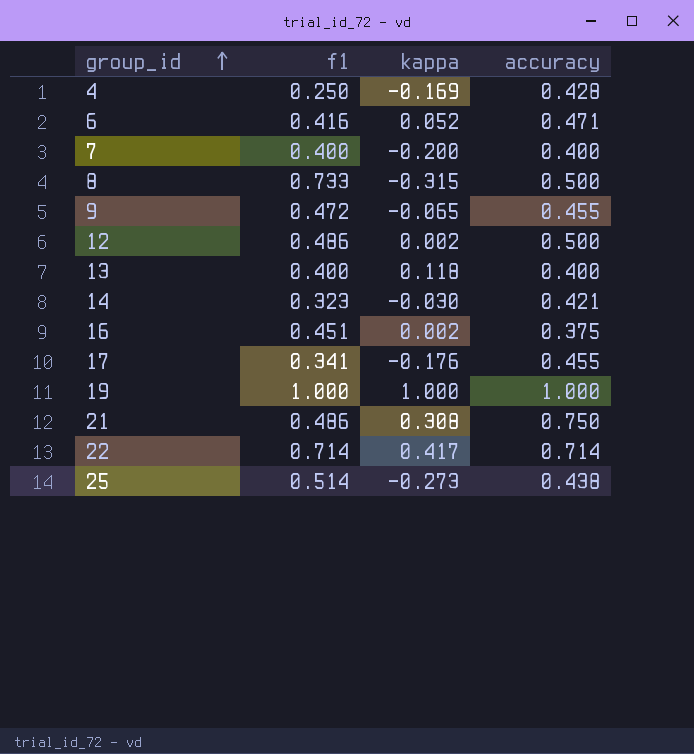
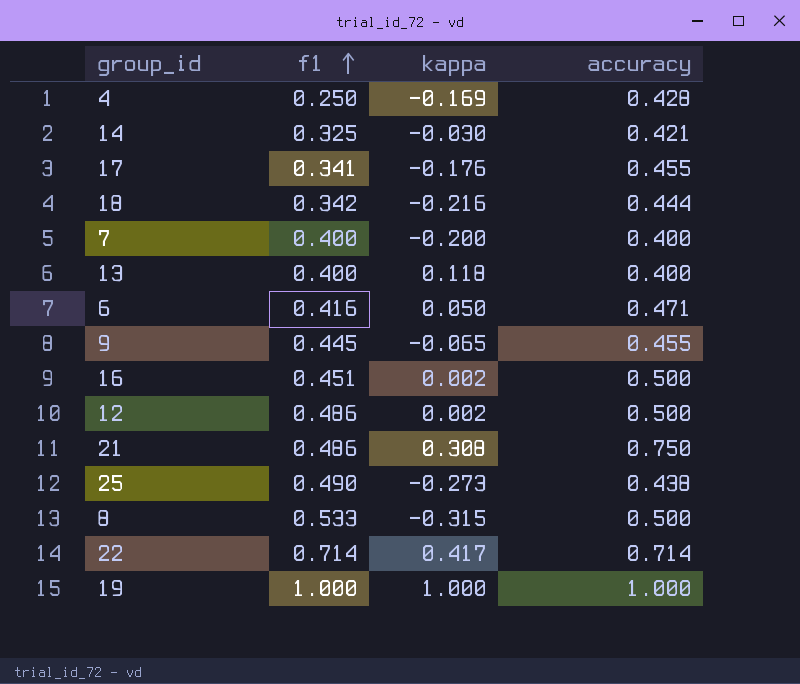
row order: group_id ascending -> f1 ascending
14 | f1: 0.323 -> 0.325
row 18: none -> 0.342 | -0.216 | 0.444
6 | kappa: 0.052 -> 0.050
9 | f1: 0.472 -> 0.445
16 | accuracy: 0.375 -> 0.500
25 | f1: 0.514 -> 0.490
8 | f1: 0.733 -> 0.533

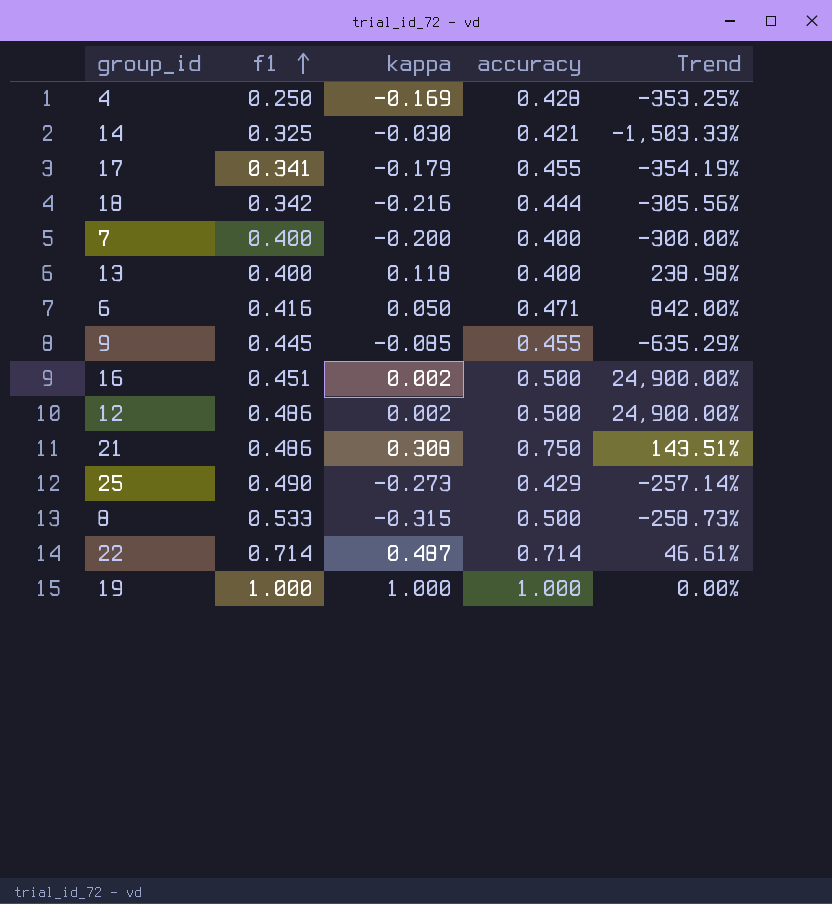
column Trend | formula: none -> ([accuracy] - [kappa]) / [kappa]
17 | kappa: -0.176 -> -0.179
9 | kappa: -0.065 -> -0.085
25 | accuracy: 0.438 -> 0.429
22 | kappa: 0.417 -> 0.487

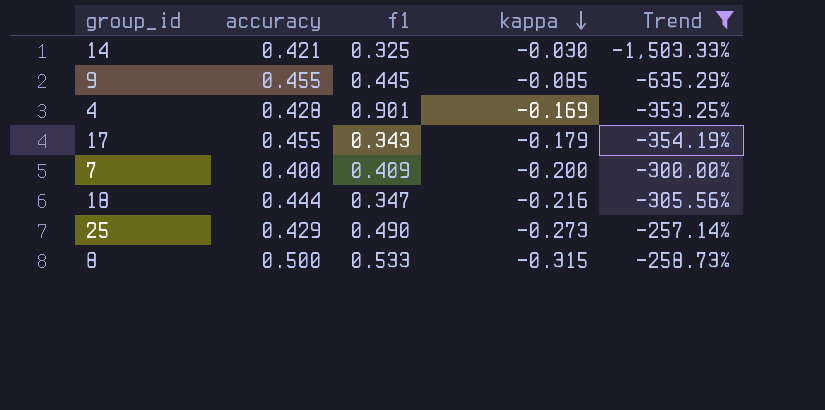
filter: none -> Trend <= -257.14%
row order: f1 ascending -> kappa descending
column accuracy | position: 4 -> 2
4 | f1: 0.250 -> 0.901
17 | f1: 0.341 -> 0.343
7 | f1: 0.400 -> 0.409
18 | f1: 0.342 -> 0.347

